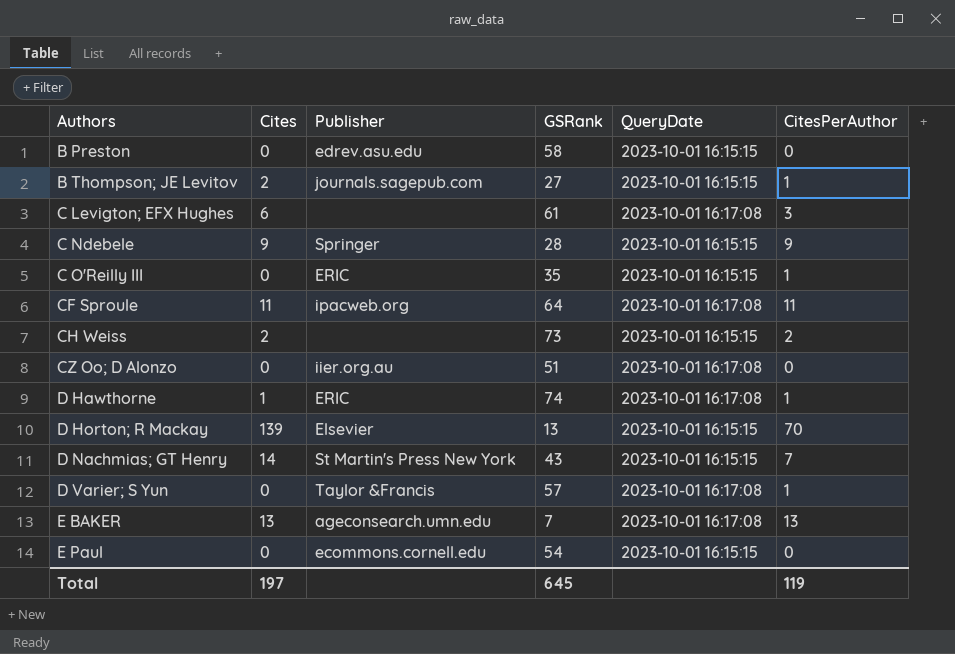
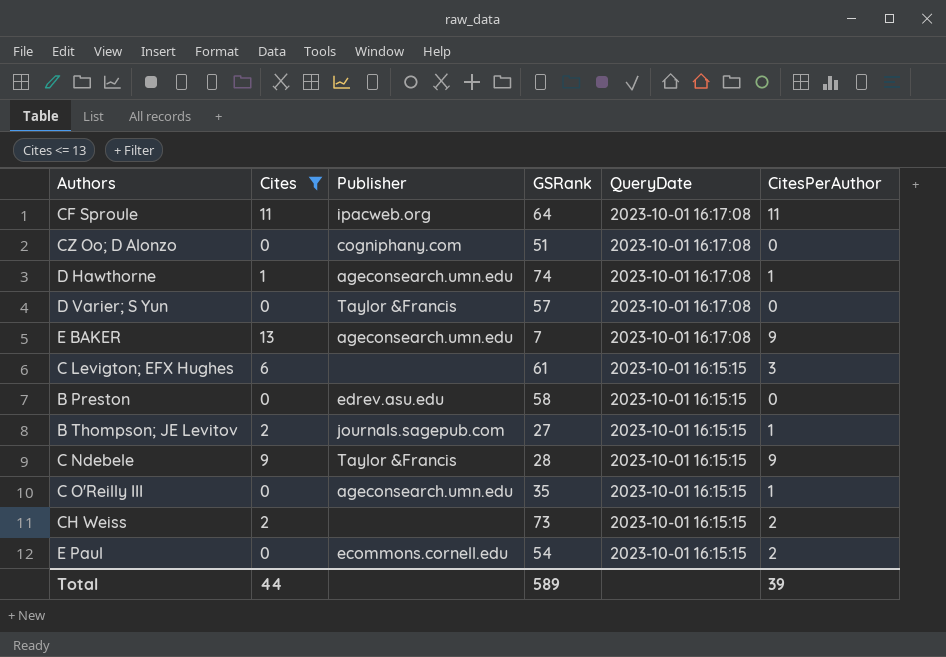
filter: none -> Cites <= 13
row order: Authors ascending -> QueryDate descending
CZ Oo; D Alonzo | Publisher: iier.org.au -> cogniphany.com
D Hawthorne | Publisher: ERIC -> ageconsearch.umn.edu
D Varier; S Yun | CitesPerAuthor: 1 -> 0
E BAKER | CitesPerAuthor: 13 -> 9
C Levigton; EFX Hughes | QueryDate: 2023-10-01 16:17:08 -> 2023-10-01 16:15:15
C Ndebele | Publisher: Springer -> Taylor &Francis
C O'Reilly III | Publisher: ERIC -> ageconsearch.umn.edu
E Paul | CitesPerAuthor: 0 -> 2
Total | Cites: 197 -> 44
Total | GSRank: 645 -> 589
Total | CitesPerAuthor: 119 -> 39

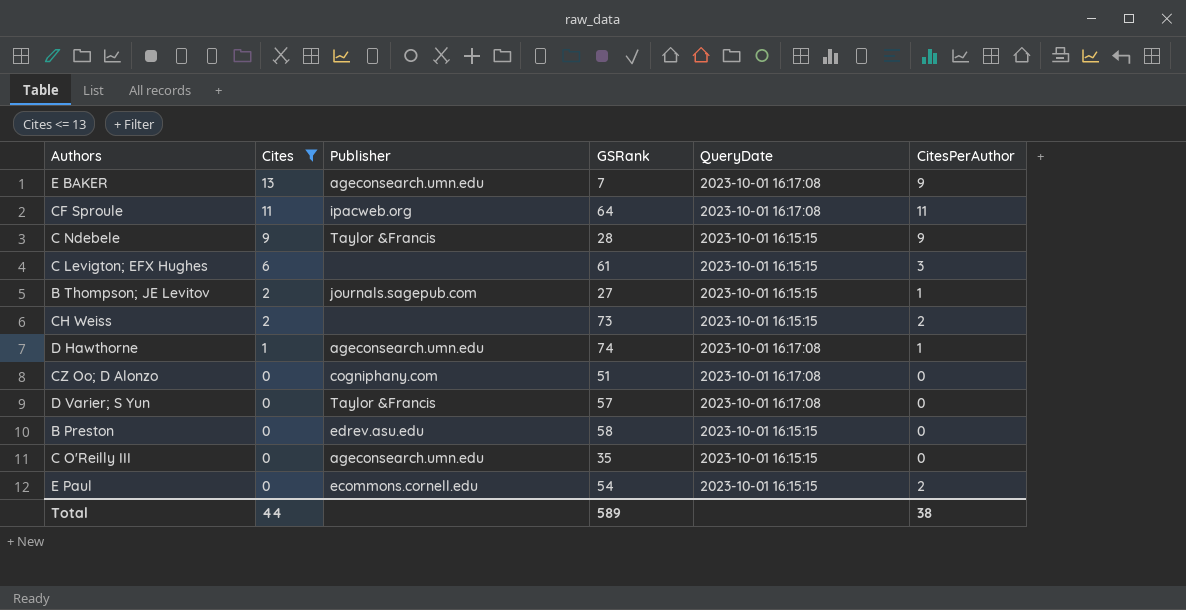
row order: QueryDate descending -> Cites descending
C O'Reilly III | CitesPerAuthor: 1 -> 0
Total | CitesPerAuthor: 39 -> 38

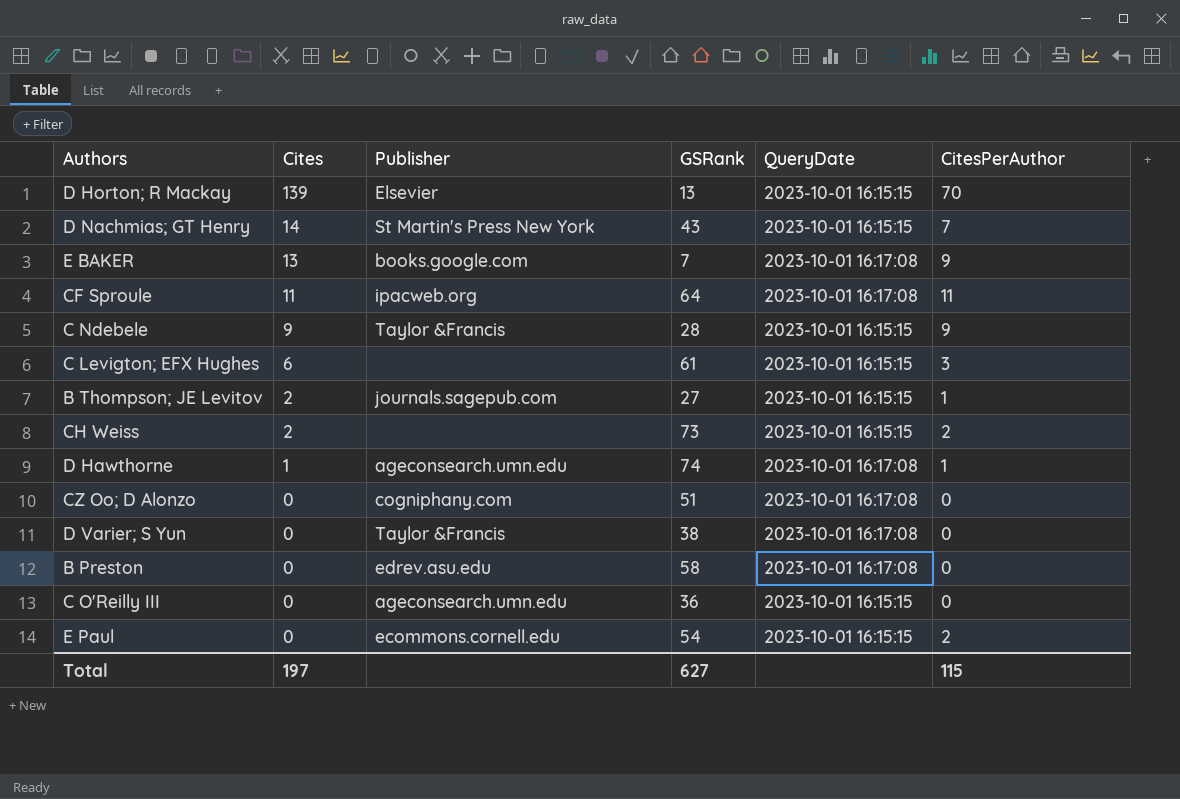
filter: Cites <= 13 -> none
E BAKER | Publisher: ageconsearch.umn.edu -> books.google.com
D Varier; S Yun | GSRank: 57 -> 38
B Preston | QueryDate: 2023-10-01 16:15:15 -> 2023-10-01 16:17:08
C O'Reilly III | GSRank: 35 -> 36
Total | Cites: 44 -> 197
Total | GSRank: 589 -> 627
Total | CitesPerAuthor: 38 -> 115

